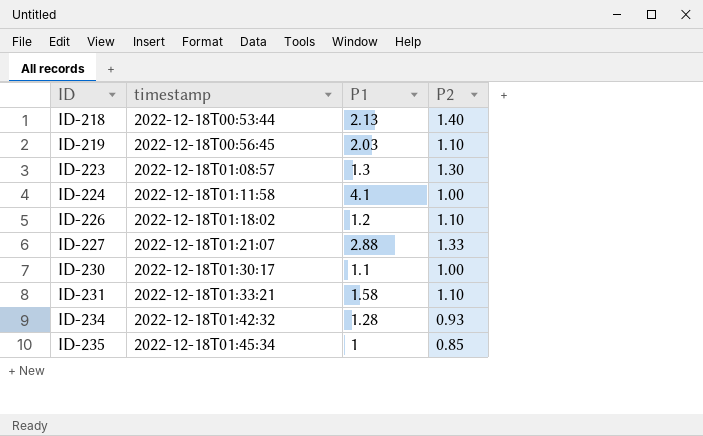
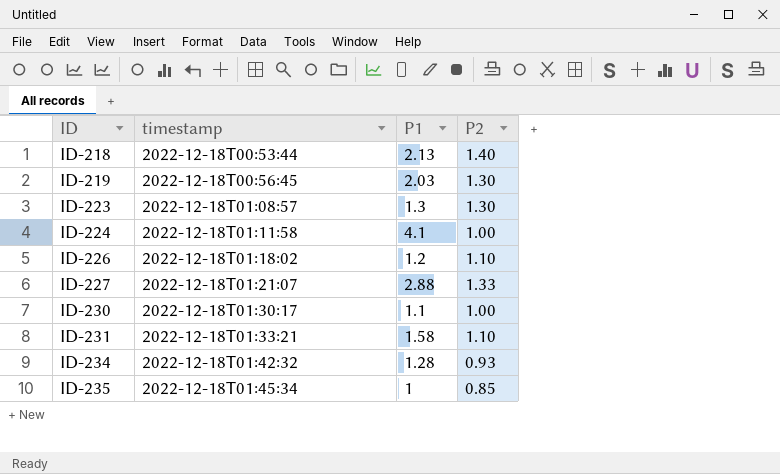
ID-219 | P2: 1.10 -> 1.30

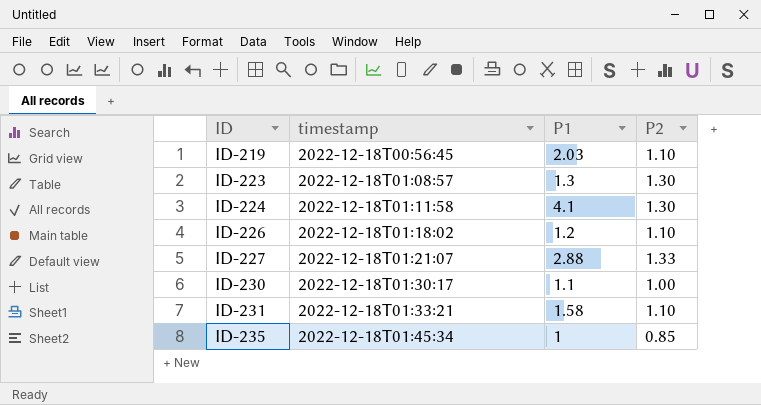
row ID-218: 2022-12-18T00:53:44 | 2.13 | 1.40 -> none
row ID-234: 2022-12-18T01:42:32 | 1.28 | 0.93 -> none
ID-219 | P2: 1.30 -> 1.10
ID-224 | P2: 1.00 -> 1.30

